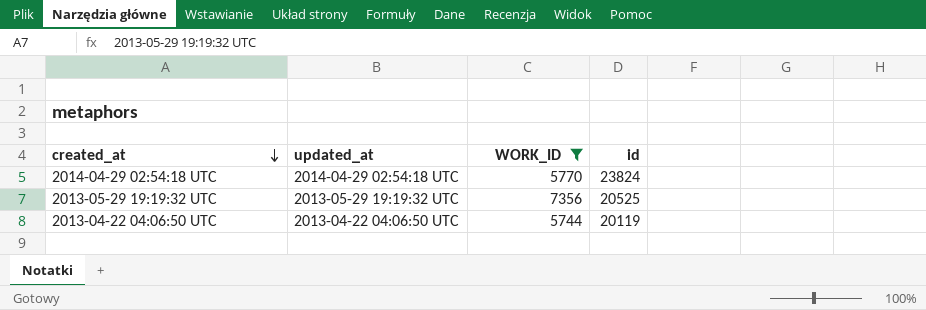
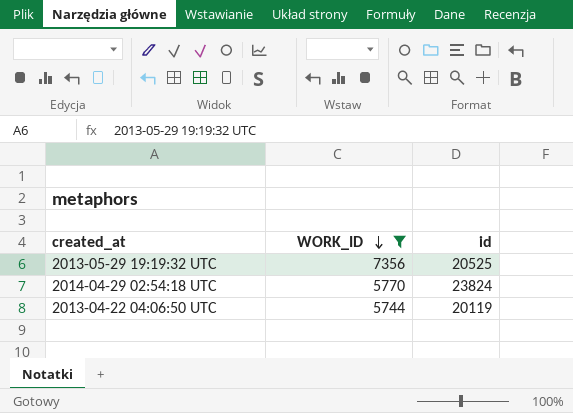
row order: created_at descending -> WORK_ID descending
column updated_at | position: 2 -> none

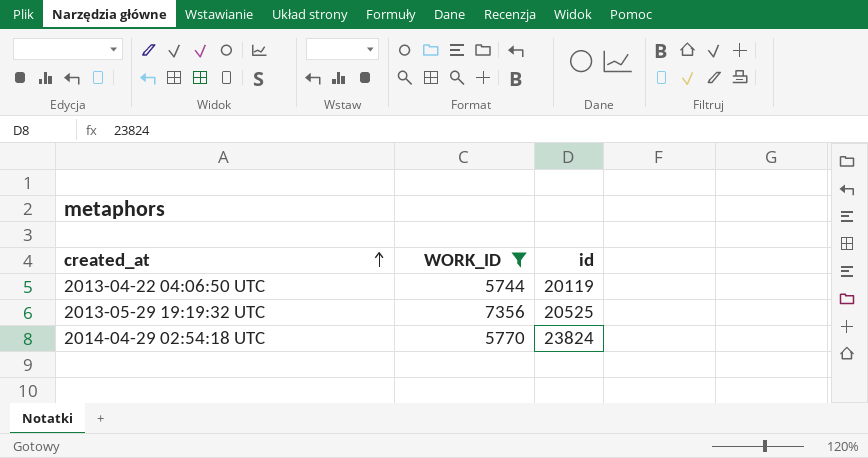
row order: WORK_ID descending -> created_at ascending

